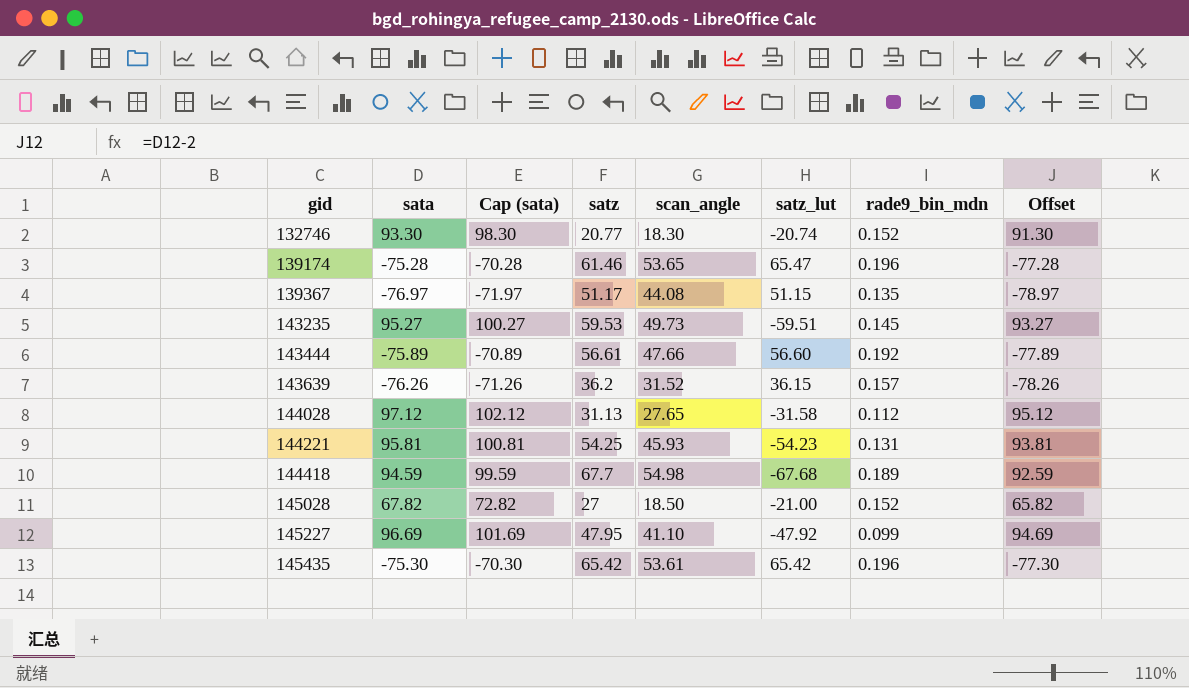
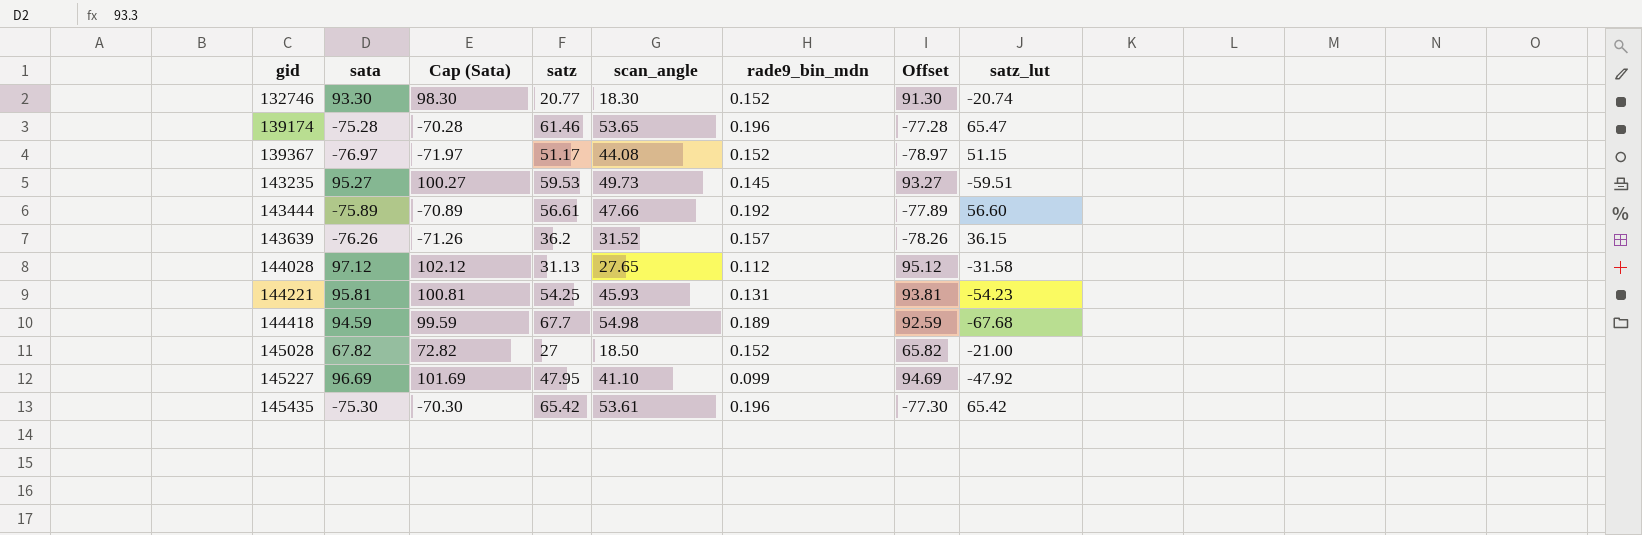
column name: Cap (sata) -> Cap (Sata)
column satz_lut | position: 6 -> 8
139367 | rade9_bin_mdn: 0.135 -> 0.152

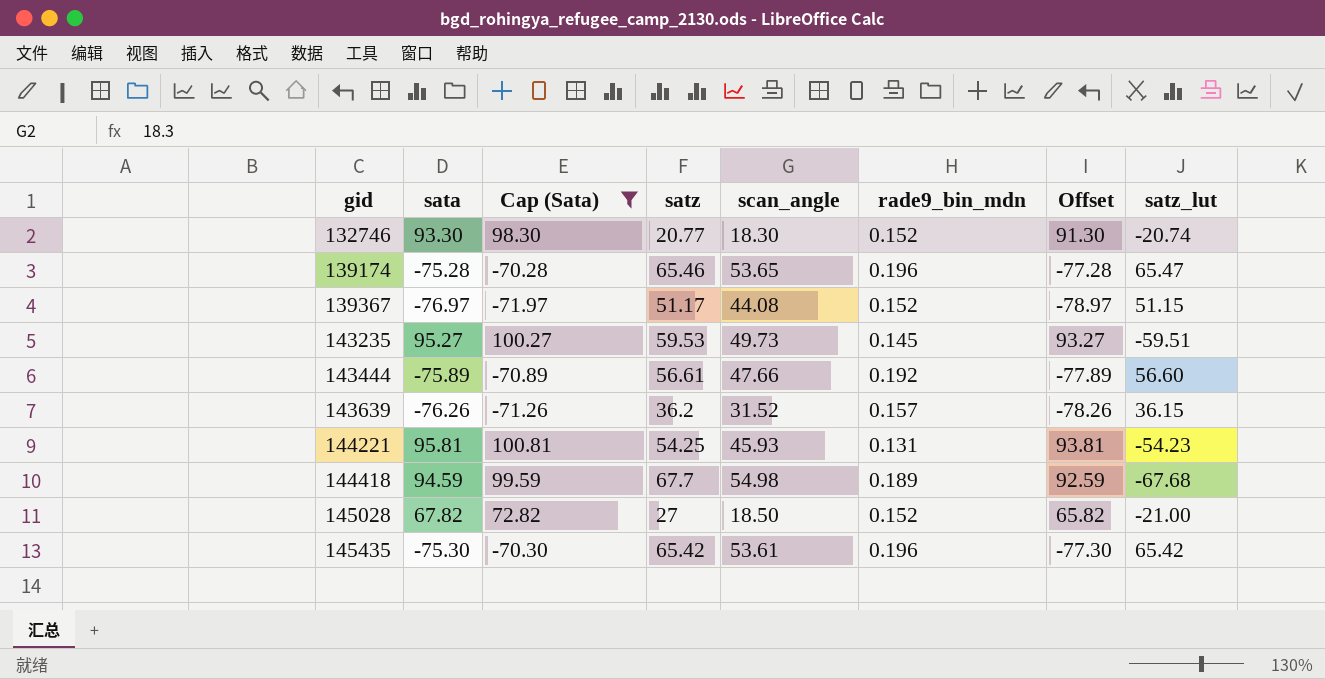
filter: none -> Cap (Sata) <= 100.81
139174 | satz: 61.46 -> 65.46

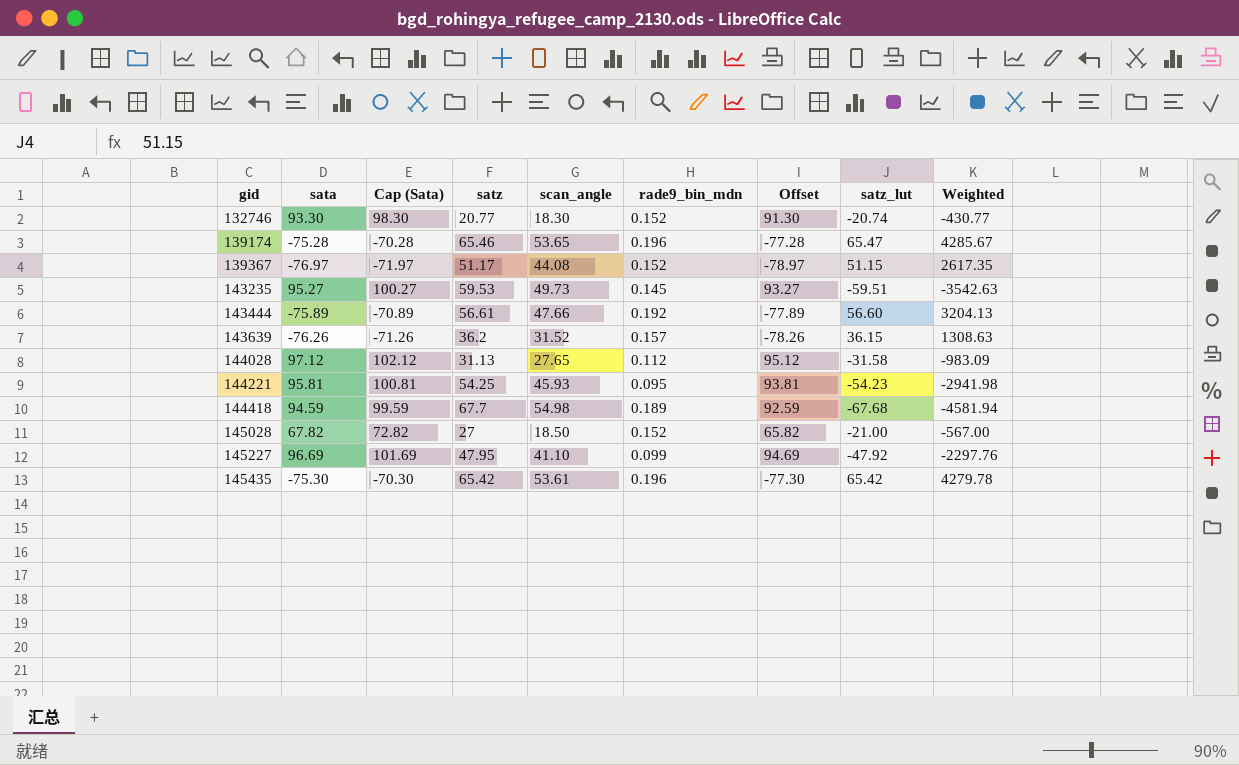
filter: Cap (Sata) <= 100.81 -> none
column Weighted | formula: none -> [satz] * [satz_lut]
144221 | rade9_bin_mdn: 0.131 -> 0.095

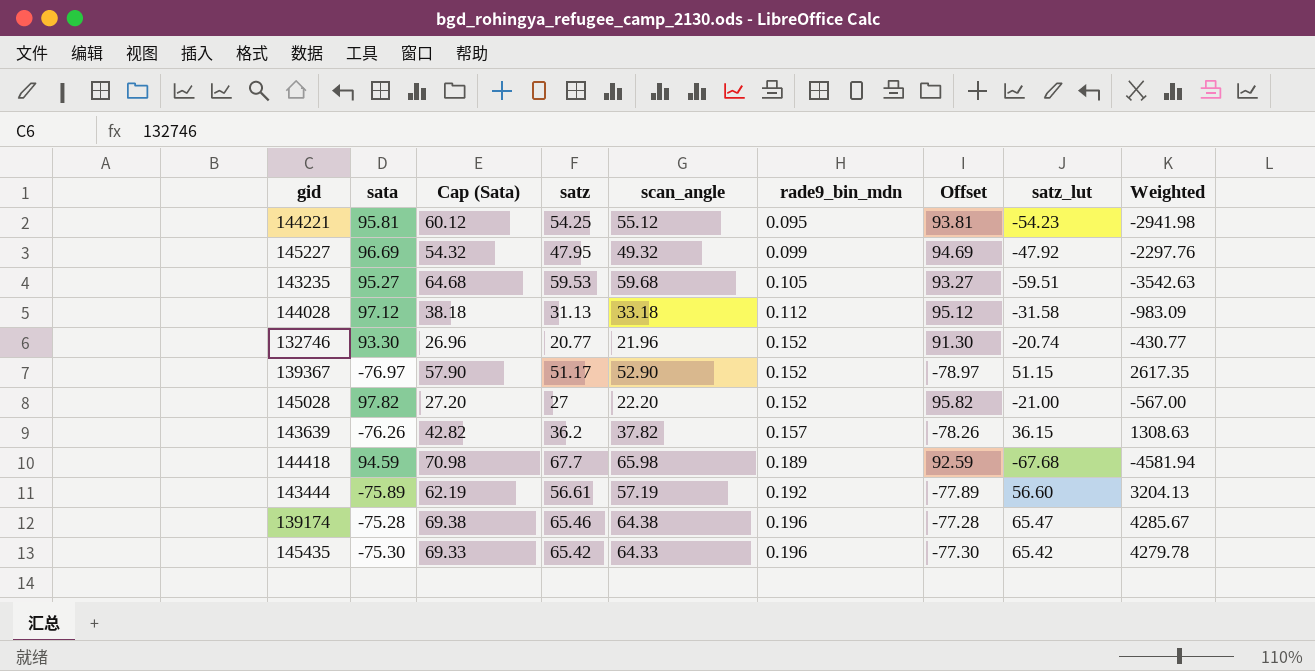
row order: gid ascending -> rade9_bin_mdn ascending
column Cap (Sata) | formula: [sata] + 5 -> [scan_angle] + 5
144221 | scan_angle: 45.93 -> 55.12
145227 | scan_angle: 41.10 -> 49.32
143235 | scan_angle: 49.73 -> 59.68
143235 | rade9_bin_mdn: 0.145 -> 0.105
144028 | scan_angle: 27.65 -> 33.18
132746 | scan_angle: 18.30 -> 21.96
139367 | scan_angle: 44.08 -> 52.90
145028 | sata: 67.82 -> 97.82
145028 | scan_angle: 18.50 -> 22.20
145028 | Offset: 65.82 -> 95.82
143639 | scan_angle: 31.52 -> 37.82
144418 | scan_angle: 54.98 -> 65.98
143444 | scan_angle: 47.66 -> 57.19
139174 | scan_angle: 53.65 -> 64.38
145435 | scan_angle: 53.61 -> 64.33

